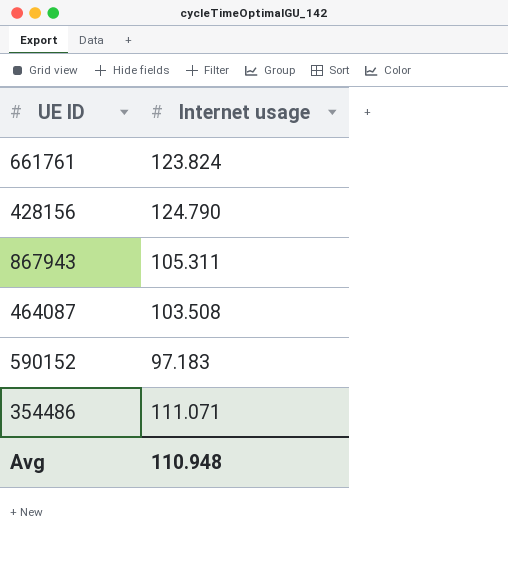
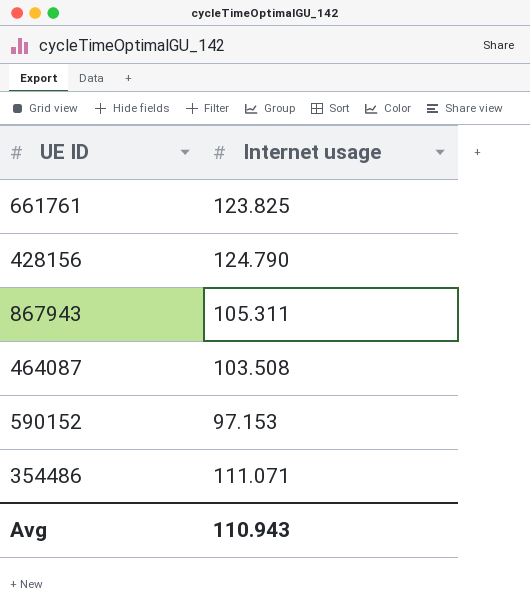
661761 | Internet usage: 123.824 -> 123.825
590152 | Internet usage: 97.183 -> 97.153
Avg | Internet usage: 110.948 -> 110.943

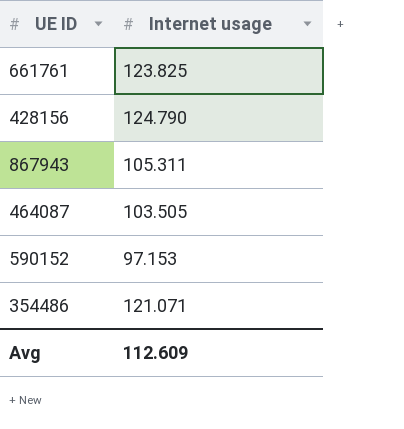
464087 | Internet usage: 103.508 -> 103.505
354486 | Internet usage: 111.071 -> 121.071
Avg | Internet usage: 110.943 -> 112.609

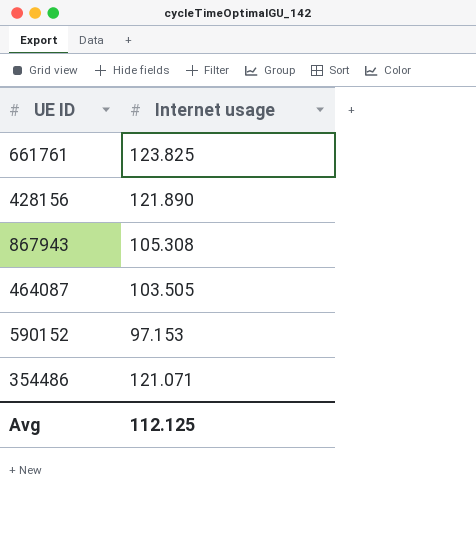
428156 | Internet usage: 124.790 -> 121.890
867943 | Internet usage: 105.311 -> 105.308
Avg | Internet usage: 112.609 -> 112.125

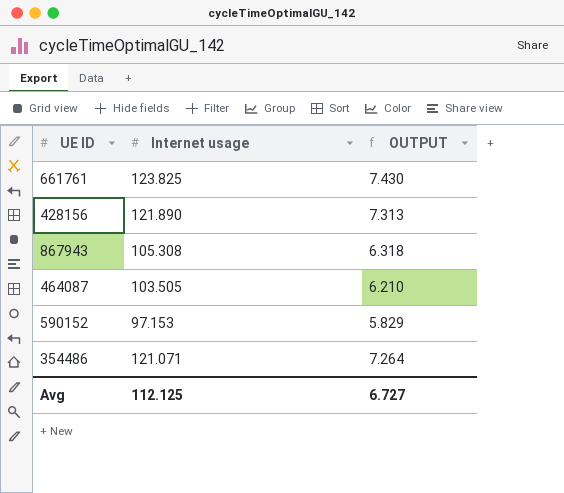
column OUTPUT | formula: none -> [Internet usage] * 0.06

